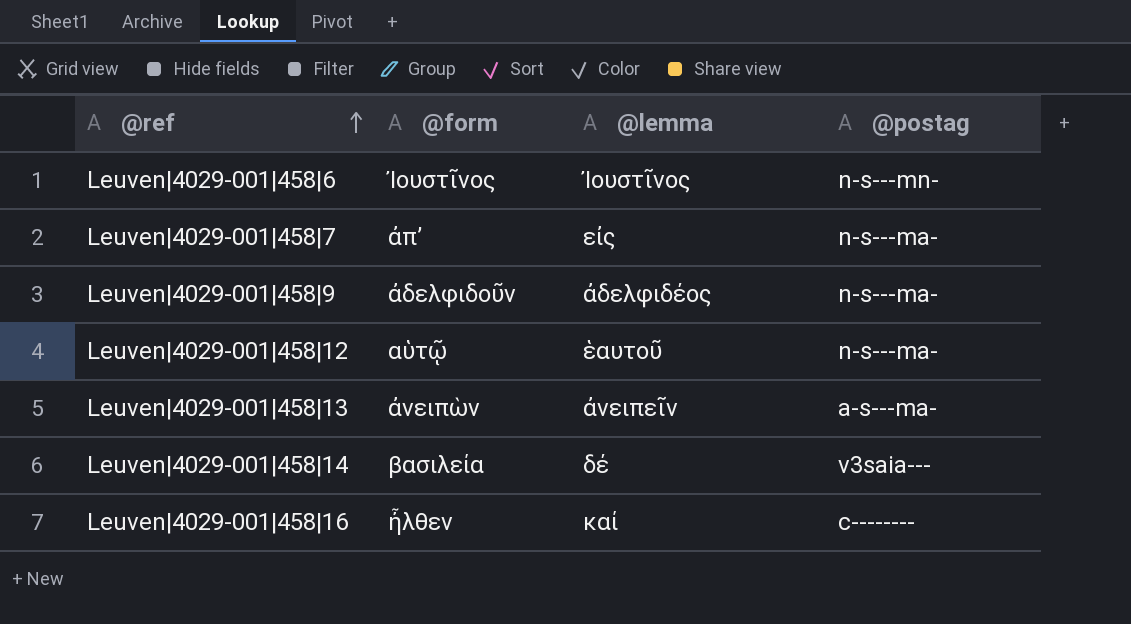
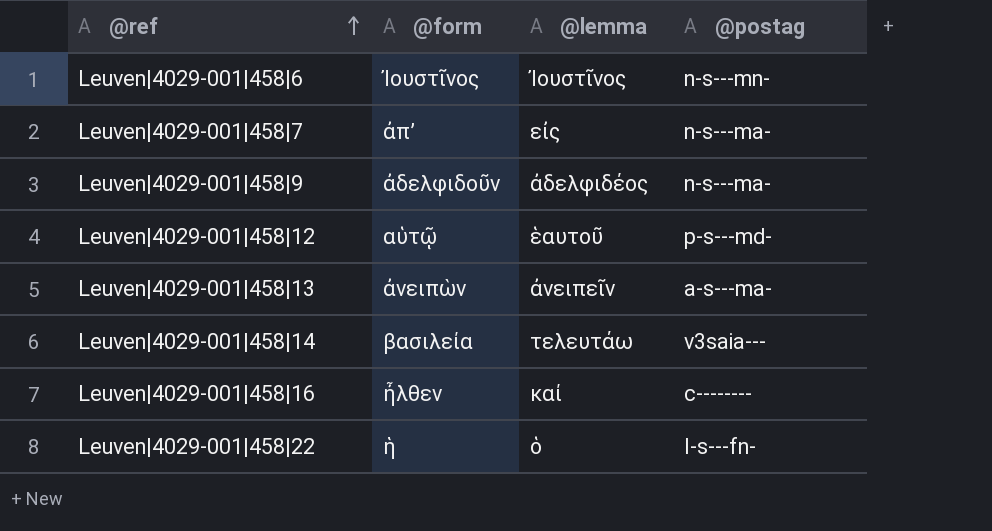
Leuven|4029-001|458|12 | @postag: n-s---ma- -> p-s---md-
Leuven|4029-001|458|14 | @lemma: δέ -> τελευτάω
row Leuven|4029-001|458|22: none -> ἡ | ὁ | l-s---fn-

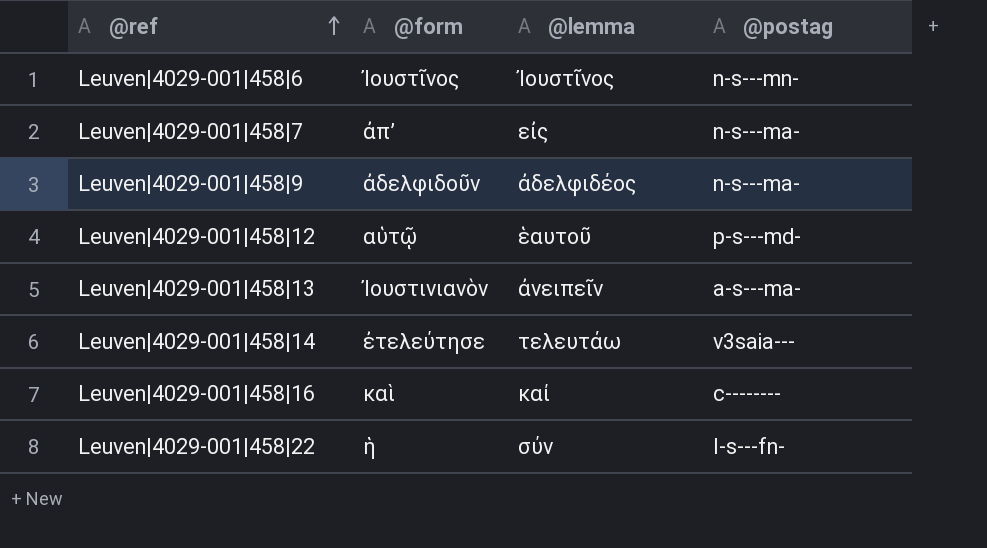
Leuven|4029-001|458|13 | @form: ἀνειπὼν -> Ἰουστινιανὸν
Leuven|4029-001|458|14 | @form: βασιλεία -> ἐτελεύτησε
Leuven|4029-001|458|16 | @form: ἦλθεν -> καὶ
Leuven|4029-001|458|22 | @lemma: ὁ -> σύν

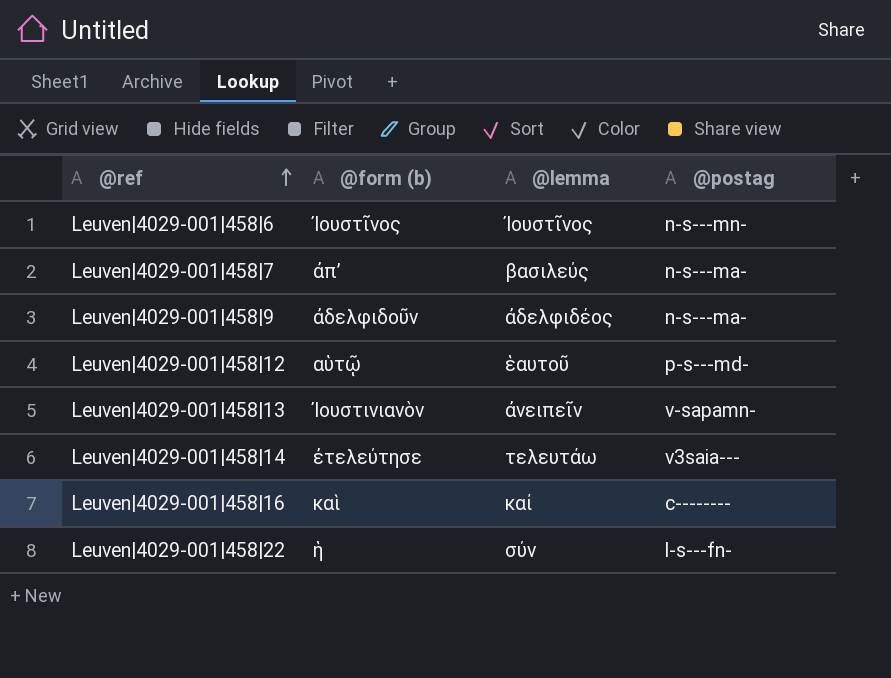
column name: @form -> @form (b)
Leuven|4029-001|458|7 | @lemma: εἰς -> βασιλεύς
Leuven|4029-001|458|13 | @postag: a-s---ma- -> v-sapamn-

